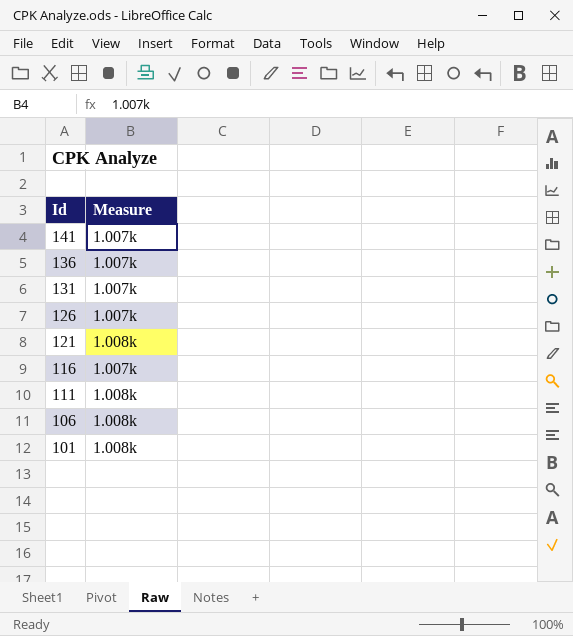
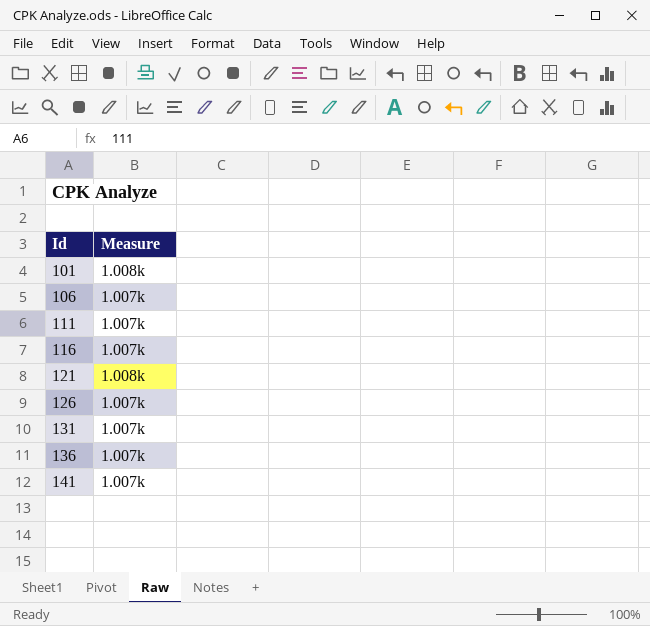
row order: Id descending -> Id ascending
106 | Measure: 1.008k -> 1.007k
111 | Measure: 1.008k -> 1.007k

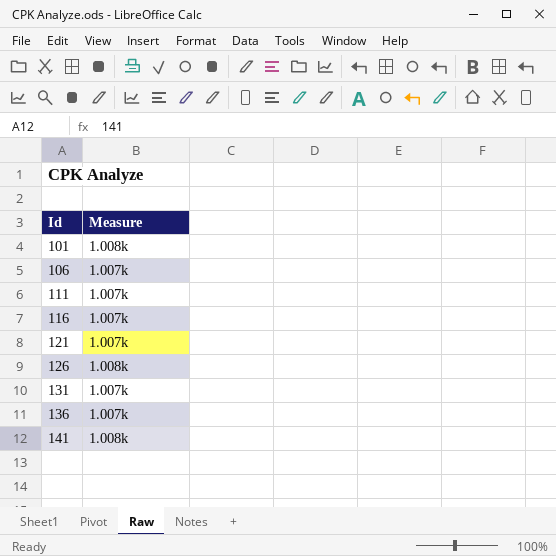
121 | Measure: 1.008k -> 1.007k
126 | Measure: 1.007k -> 1.008k
141 | Measure: 1.007k -> 1.008k

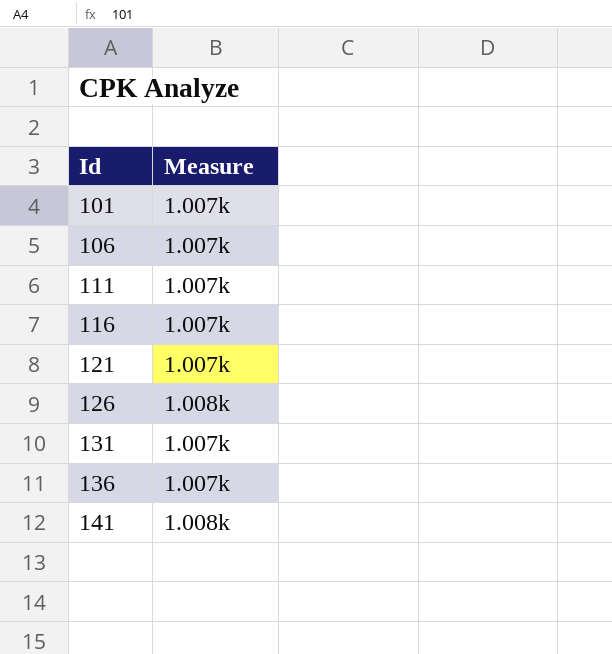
101 | Measure: 1.008k -> 1.007k

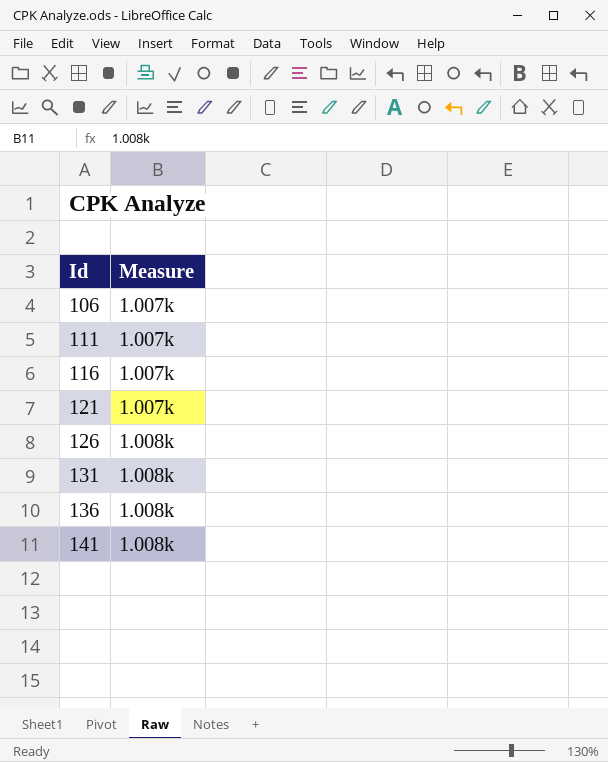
row 101: 1.007k -> none
131 | Measure: 1.007k -> 1.008k
136 | Measure: 1.007k -> 1.008k

